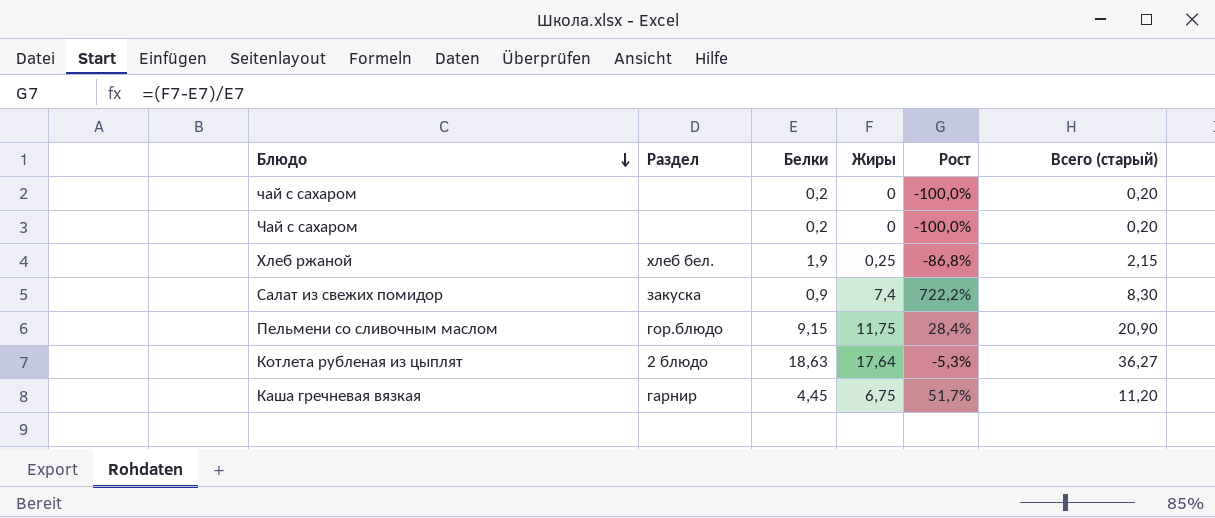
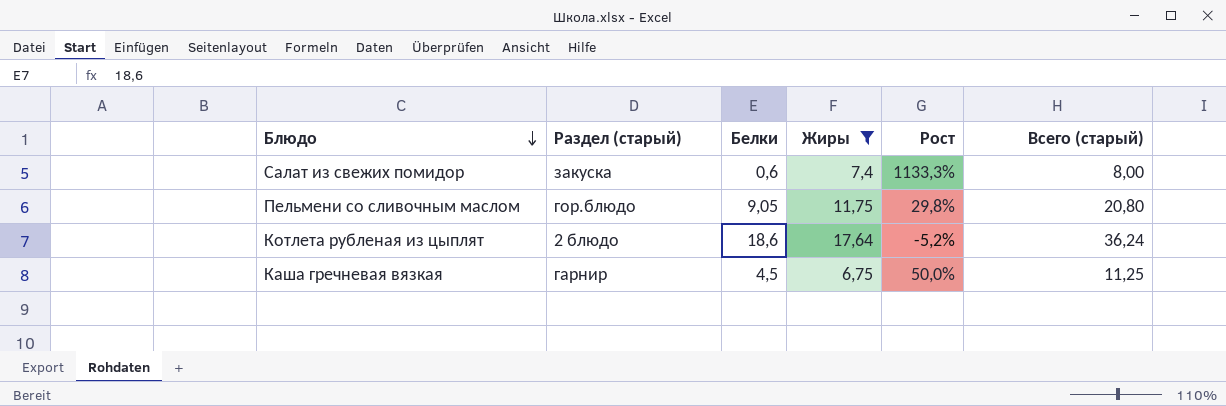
filter: none -> Жиры >= 6,75
column name: Раздел -> Раздел (старый)
Салат из свежих помидор | Белки: 0,9 -> 0,6
Салат из свежих помидор | Рост: 722,2% -> 1133,3%
Салат из свежих помидор | Всего (старый): 8,30 -> 8,00
Пельмени со сливочным маслом | Белки: 9,15 -> 9,05
Пельмени со сливочным маслом | Рост: 28,4% -> 29,8%
Пельмени со сливочным маслом | Всего (старый): 20,90 -> 20,80
Котлета рубленая из цыплят | Белки: 18,63 -> 18,6
Котлета рубленая из цыплят | Рост: -5,3% -> -5,2%
Котлета рубленая из цыплят | Всего (старый): 36,27 -> 36,24
Каша гречневая вязкая | Белки: 4,45 -> 4,5
Каша гречневая вязкая | Рост: 51,7% -> 50,0%
Каша гречневая вязкая | Всего (старый): 11,20 -> 11,25

